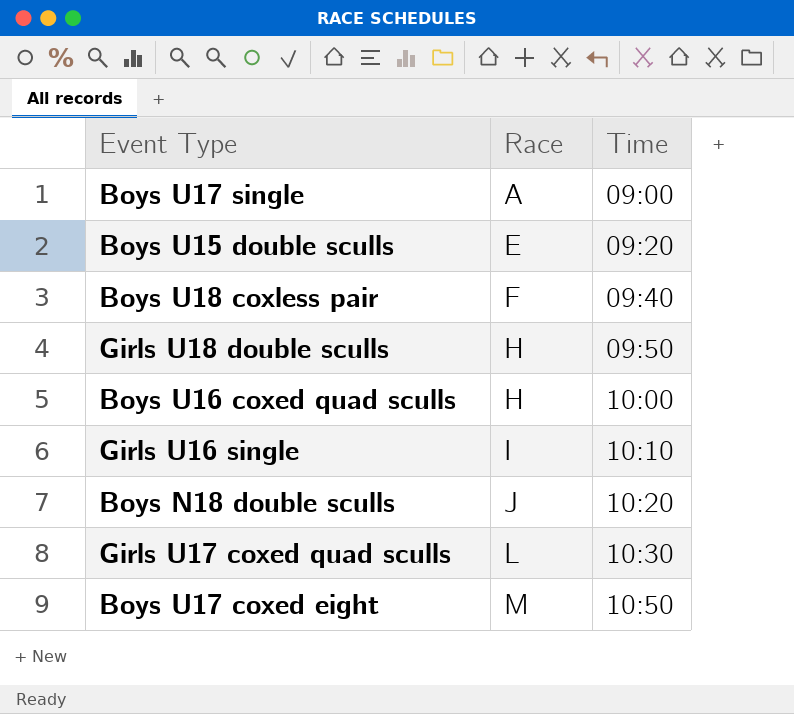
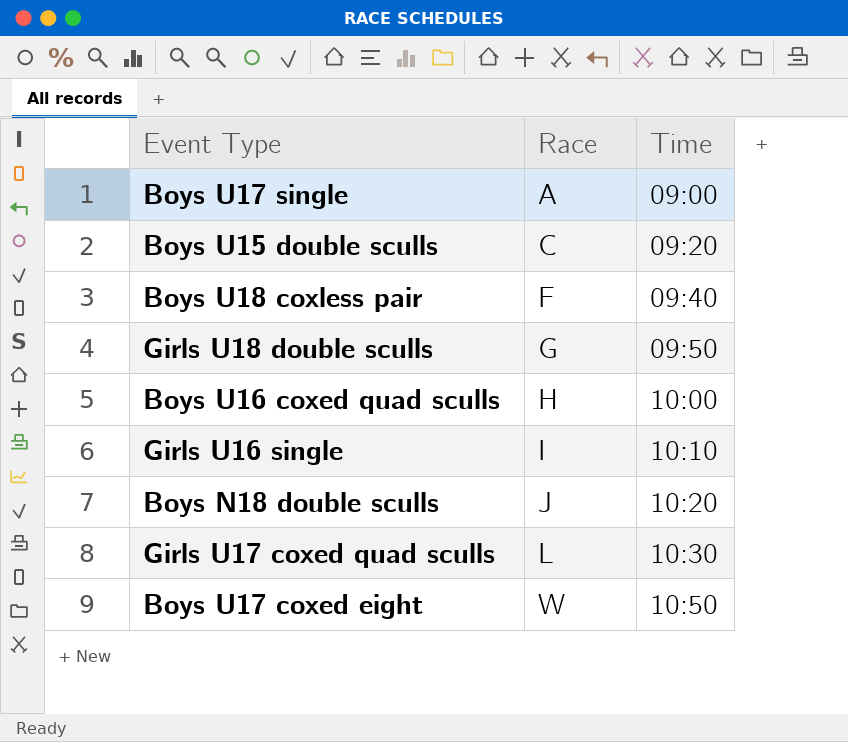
Boys U15 double sculls | Race: E -> C
Girls U18 double sculls | Race: H -> G
Boys U17 coxed eight | Race: M -> W

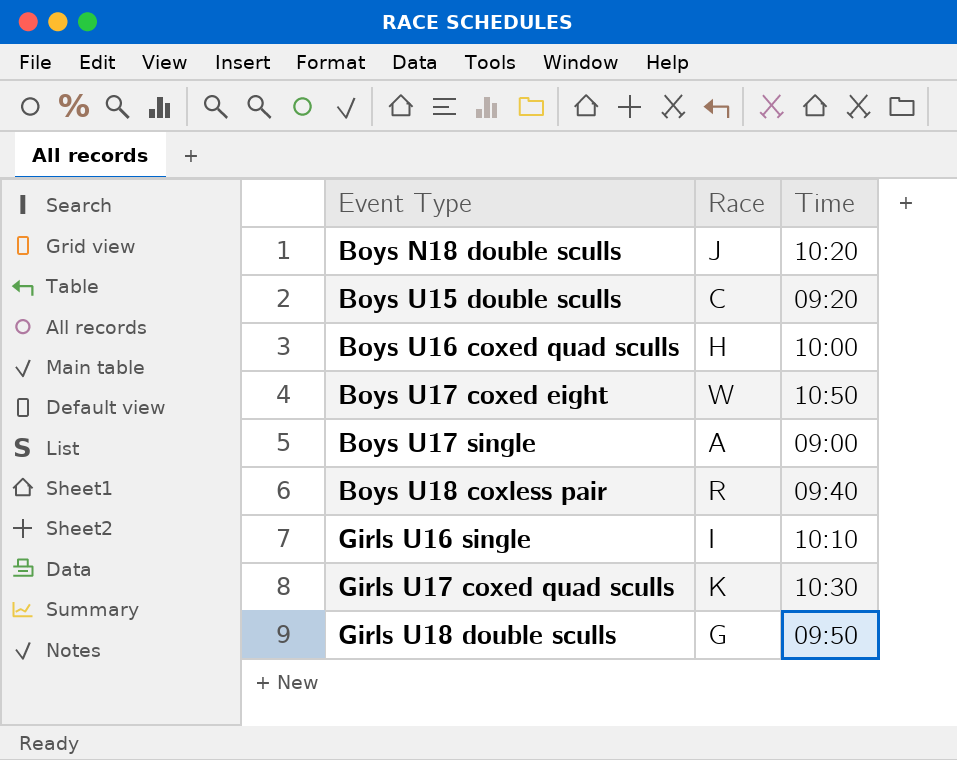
row order: Race ascending -> Event Type ascending
Boys U18 coxless pair | Race: F -> R
Girls U17 coxed quad sculls | Race: L -> K

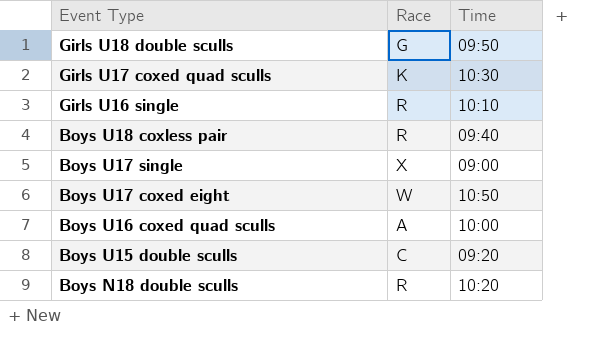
row order: Event Type ascending -> Event Type descending
Girls U16 single | Race: I -> R
Boys U17 single | Race: A -> X
Boys U16 coxed quad sculls | Race: H -> A
Boys N18 double sculls | Race: J -> R

